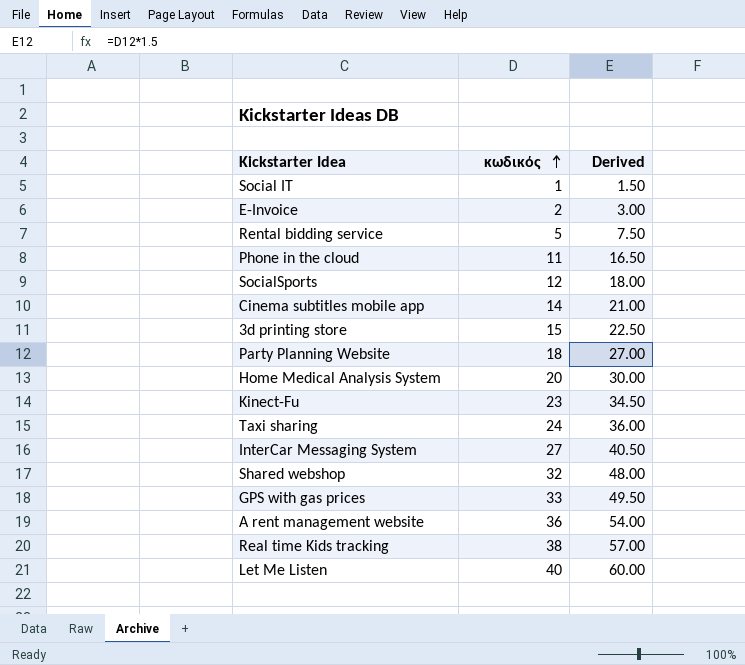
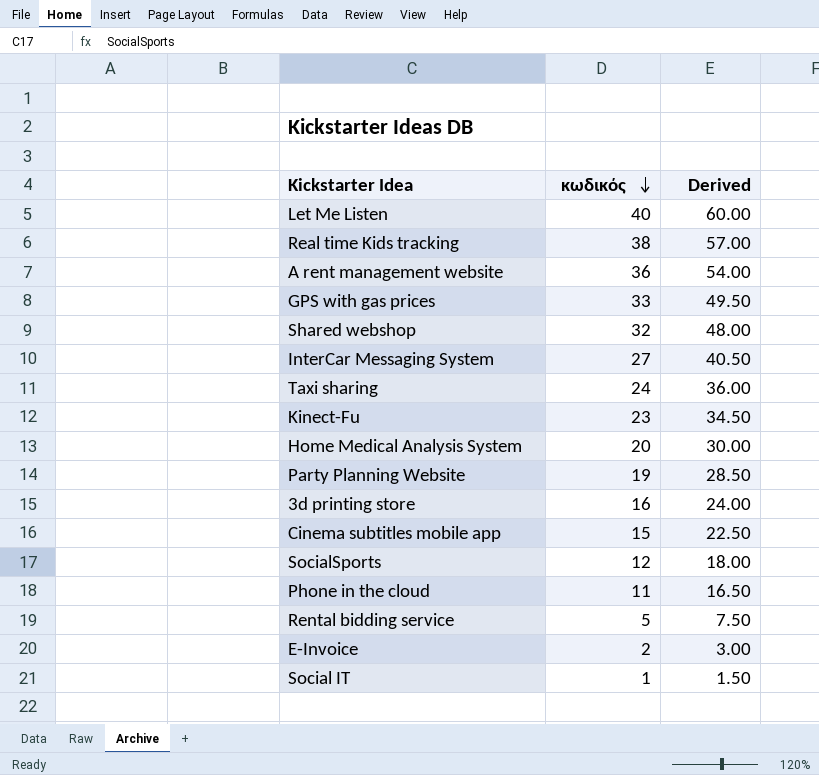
row order: κωδικός ascending -> κωδικός descending
Party Planning Website | κωδικός: 18 -> 19
Party Planning Website | Derived: 27.00 -> 28.50
3d printing store | κωδικός: 15 -> 16
3d printing store | Derived: 22.50 -> 24.00
Cinema subtitles mobile app | κωδικός: 14 -> 15
Cinema subtitles mobile app | Derived: 21.00 -> 22.50

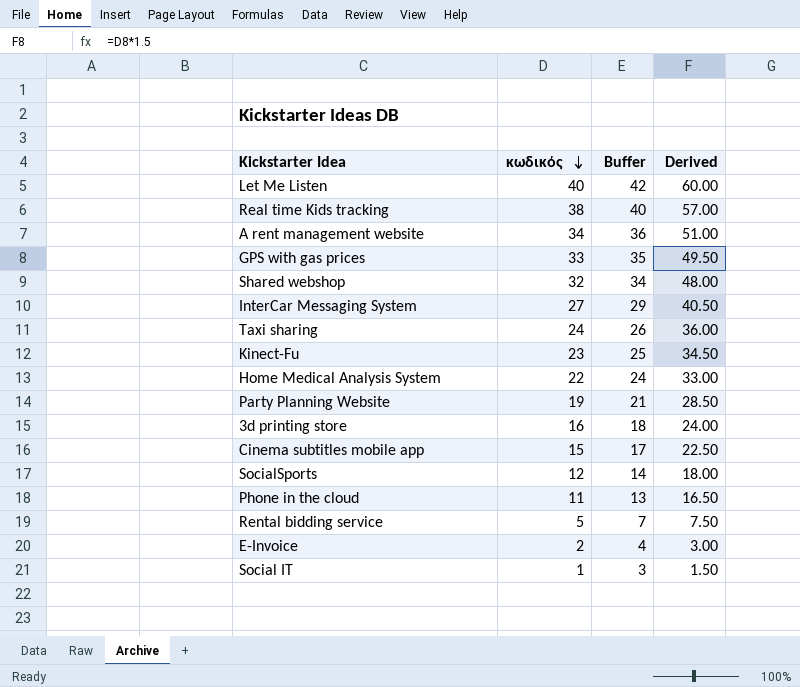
column Buffer | formula: none -> [κωδικός] + 2
A rent management website | κωδικός: 36 -> 34
A rent management website | Derived: 54.00 -> 51.00
Home Medical Analysis System | κωδικός: 20 -> 22
Home Medical Analysis System | Derived: 30.00 -> 33.00

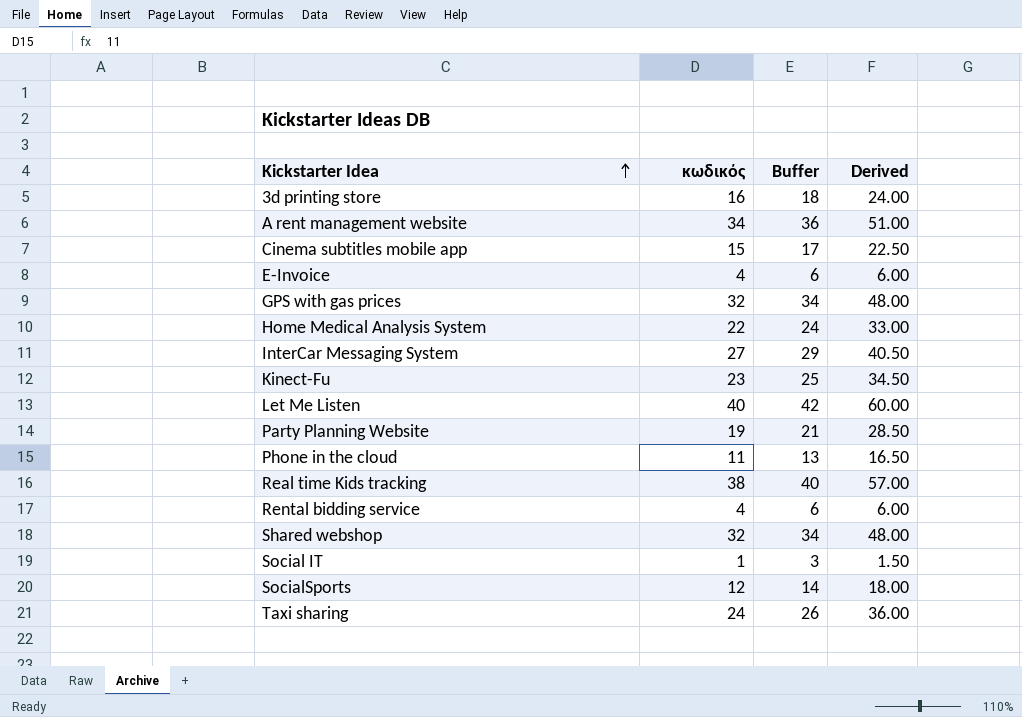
row order: κωδικός descending -> Kickstarter Idea ascending
E-Invoice | κωδικός: 2 -> 4
E-Invoice | Buffer: 4 -> 6
E-Invoice | Derived: 3.00 -> 6.00
GPS with gas prices | κωδικός: 33 -> 32
GPS with gas prices | Buffer: 35 -> 34
GPS with gas prices | Derived: 49.50 -> 48.00
Rental bidding service | κωδικός: 5 -> 4
Rental bidding service | Buffer: 7 -> 6
Rental bidding service | Derived: 7.50 -> 6.00

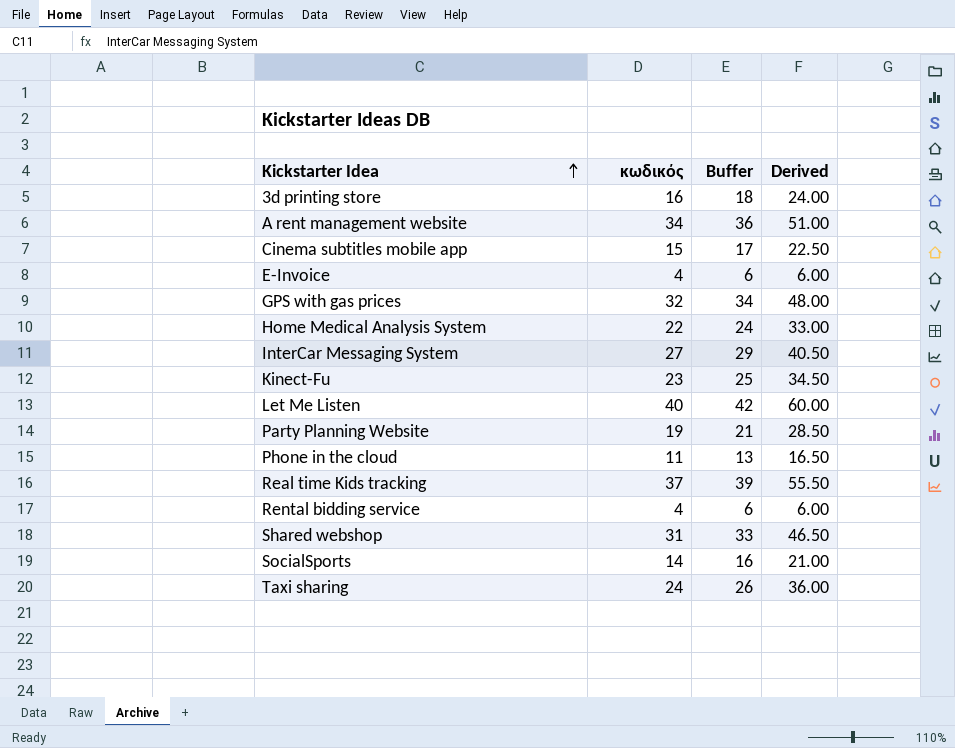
row Social IT: 1 | 3 | 1.50 -> none
Real time Kids tracking | κωδικός: 38 -> 37
Real time Kids tracking | Buffer: 40 -> 39
Real time Kids tracking | Derived: 57.00 -> 55.50
Shared webshop | κωδικός: 32 -> 31
Shared webshop | Buffer: 34 -> 33
Shared webshop | Derived: 48.00 -> 46.50
SocialSports | κωδικός: 12 -> 14
SocialSports | Buffer: 14 -> 16
SocialSports | Derived: 18.00 -> 21.00

